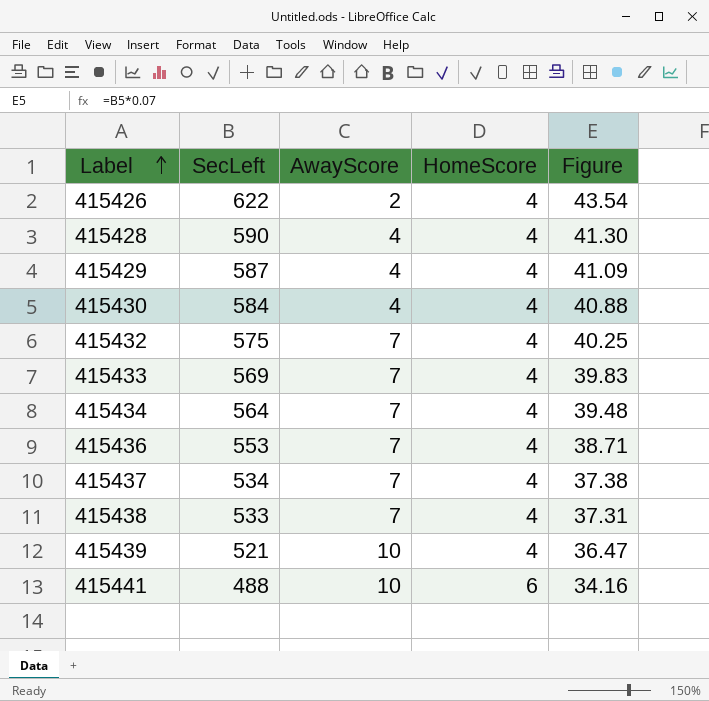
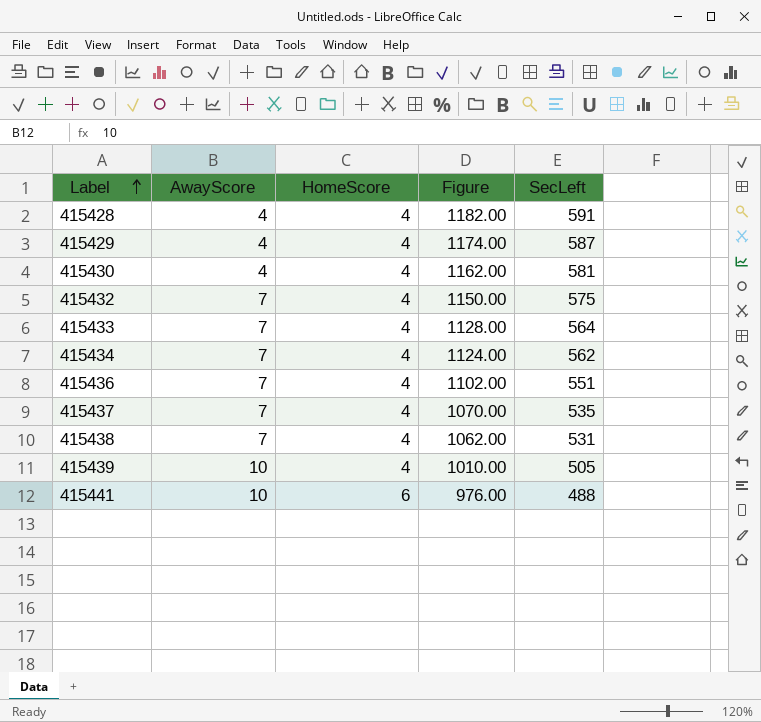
column Figure | formula: [SecLeft] * 0.07 -> [SecLeft] * 2
column SecLeft | position: 2 -> 5
row 415426: 622 | 2 | 4 | 43.54 -> none
415428 | SecLeft: 590 -> 591
415430 | SecLeft: 584 -> 581
415433 | SecLeft: 569 -> 564
415434 | SecLeft: 564 -> 562
415436 | SecLeft: 553 -> 551
415437 | SecLeft: 534 -> 535
415438 | SecLeft: 533 -> 531
415439 | SecLeft: 521 -> 505

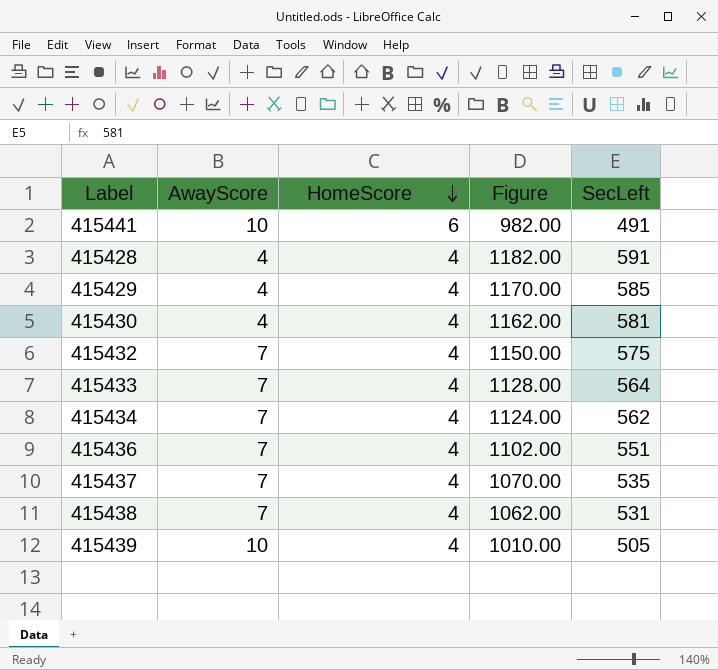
row order: Label ascending -> HomeScore descending
415441 | Figure: 976.00 -> 982.00
415441 | SecLeft: 488 -> 491
415429 | Figure: 1174.00 -> 1170.00
415429 | SecLeft: 587 -> 585

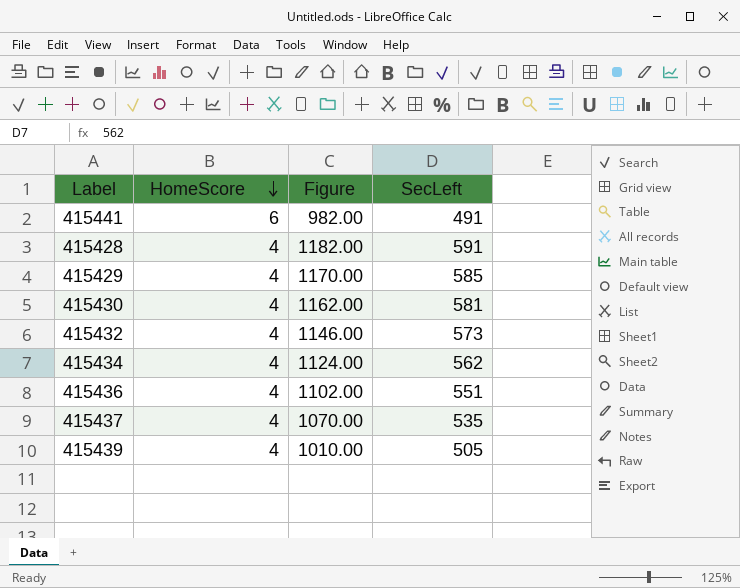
column AwayScore | position: 2 -> none
row 415433: 7 | 4 | 1128.00 | 564 -> none
row 415438: 7 | 4 | 1062.00 | 531 -> none
415432 | Figure: 1150.00 -> 1146.00
415432 | SecLeft: 575 -> 573

